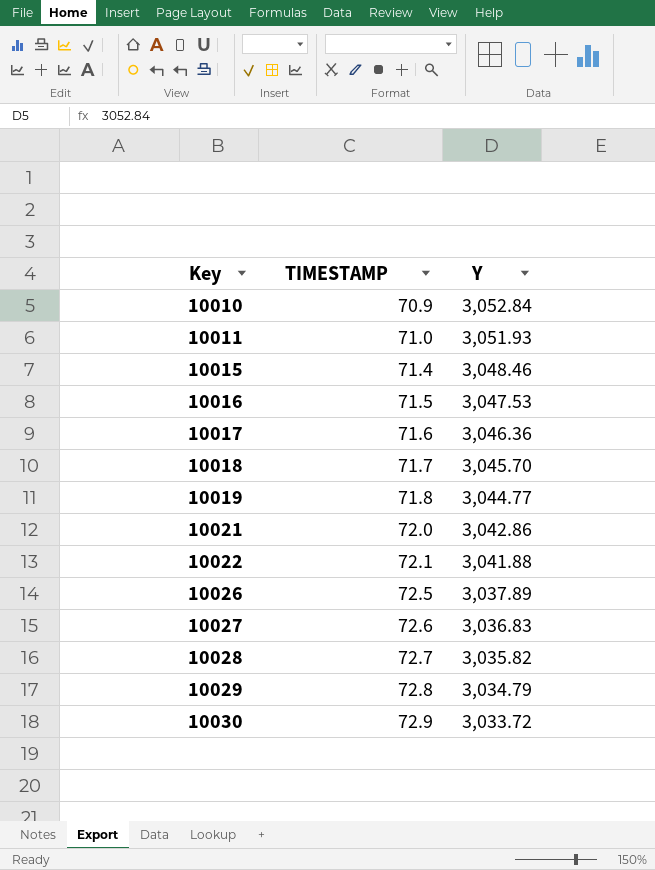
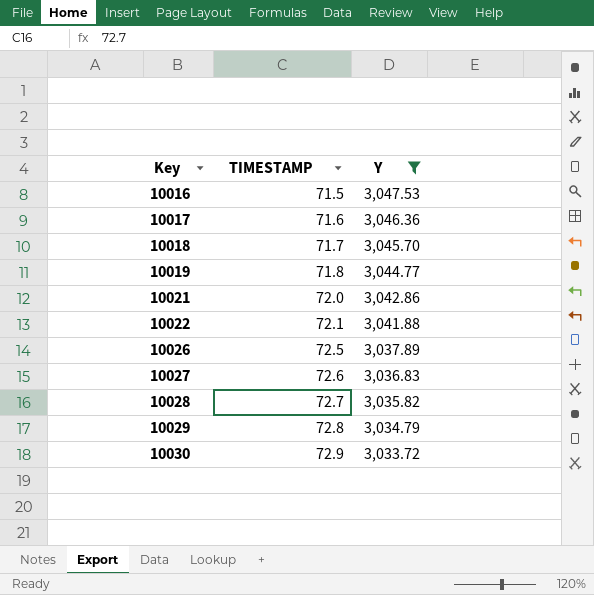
filter: none -> Y <= 3,047.53

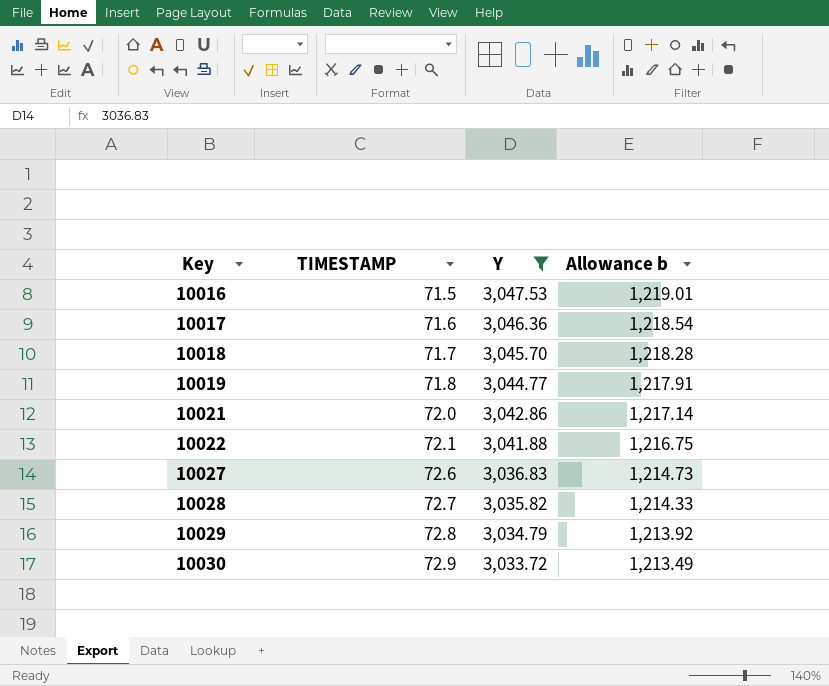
column Allowance b | formula: none -> [Y] * 0.4
row 10026: 72.5 | 3,037.89 -> none

